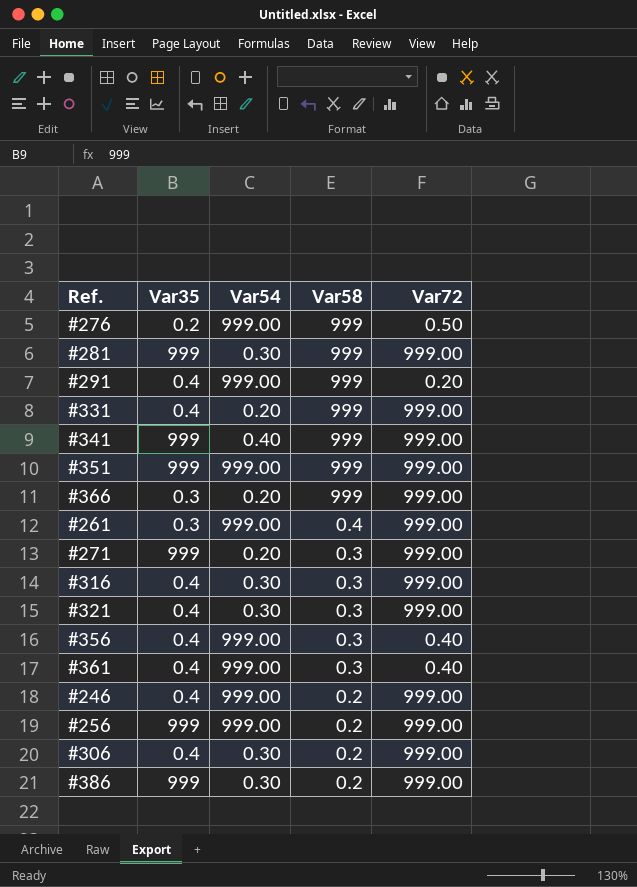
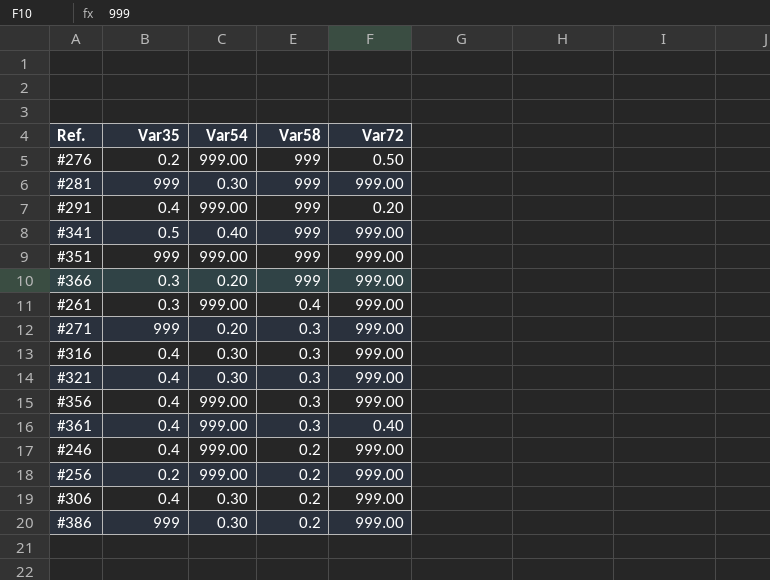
row #331: 0.4 | 0.20 | 999 | 999.00 -> none
#341 | Var35: 999 -> 0.5
#356 | Var72: 0.40 -> 999.00
#256 | Var35: 999 -> 0.2

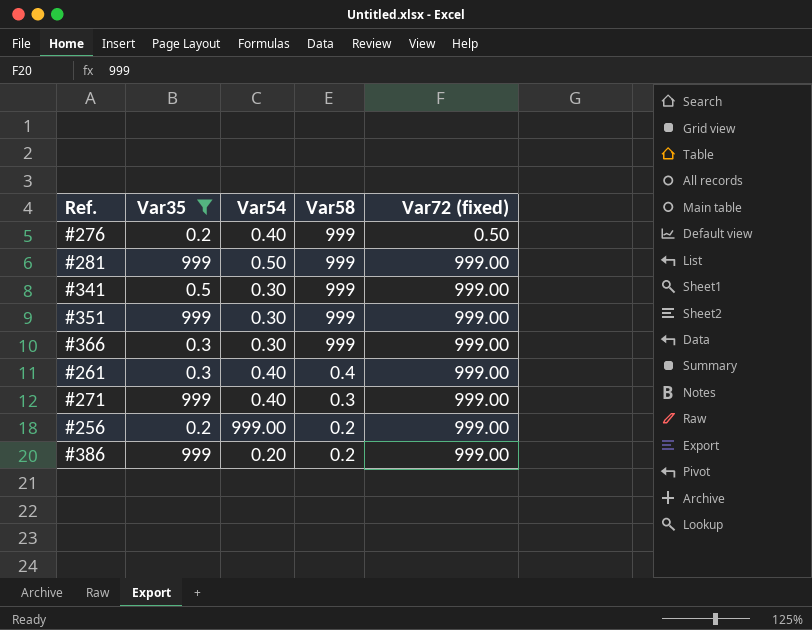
filter: none -> Var35 != 0.4
column name: Var72 -> Var72 (fixed)
#276 | Var54: 999.00 -> 0.40
#281 | Var54: 0.30 -> 0.50
#341 | Var54: 0.40 -> 0.30
#351 | Var54: 999.00 -> 0.30
#366 | Var54: 0.20 -> 0.30
#261 | Var54: 999.00 -> 0.40
#271 | Var54: 0.20 -> 0.40
#386 | Var54: 0.30 -> 0.20

